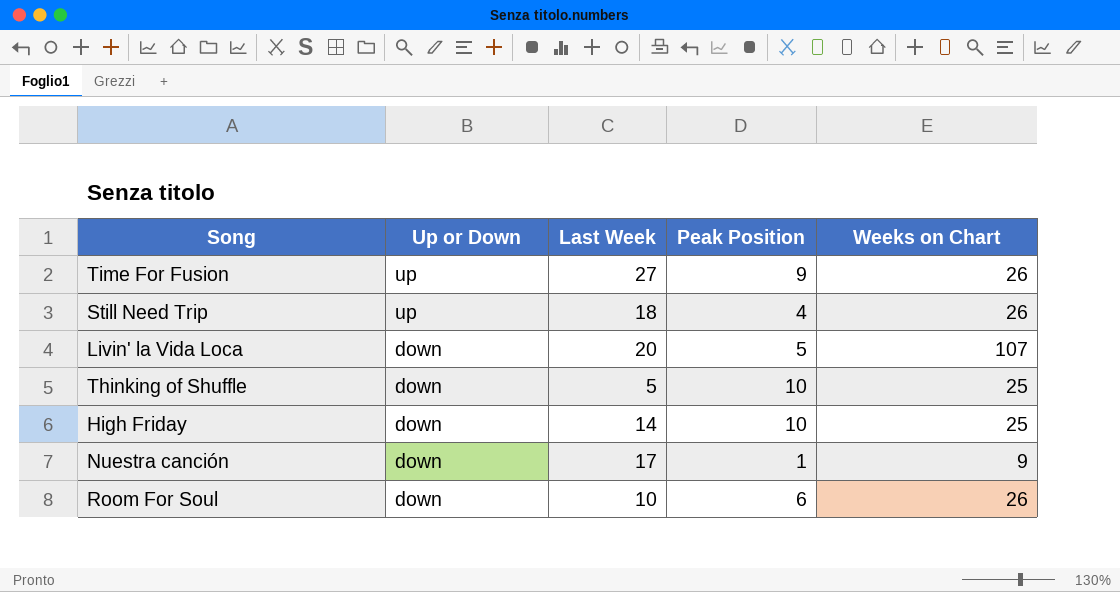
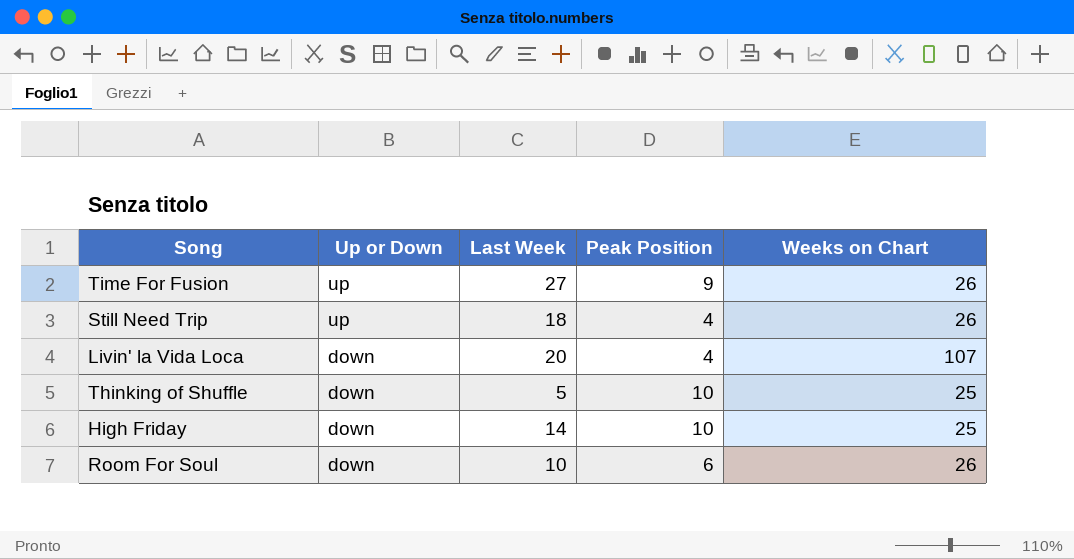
row Nuestra canción: down | 17 | 1 | 9 -> none
Livin' la Vida Loca | Peak Position: 5 -> 4

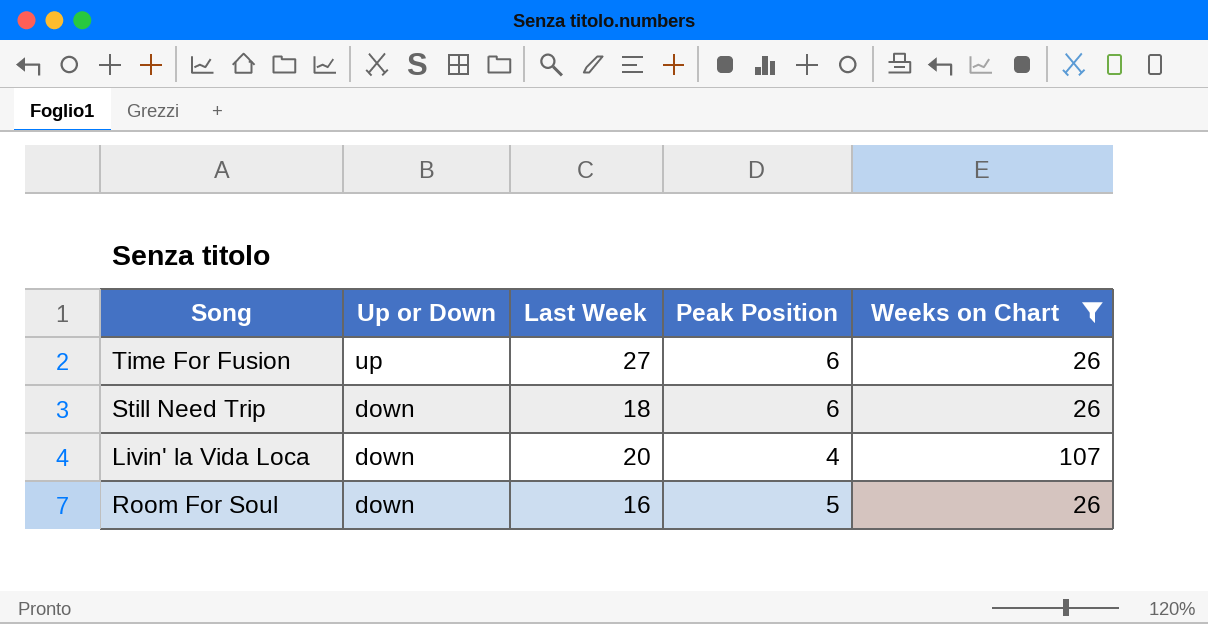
filter: none -> Weeks on Chart != 25
Time For Fusion | Peak Position: 9 -> 6
Still Need Trip | Up or Down: up -> down
Still Need Trip | Peak Position: 4 -> 6
Room For Soul | Last Week: 10 -> 16
Room For Soul | Peak Position: 6 -> 5

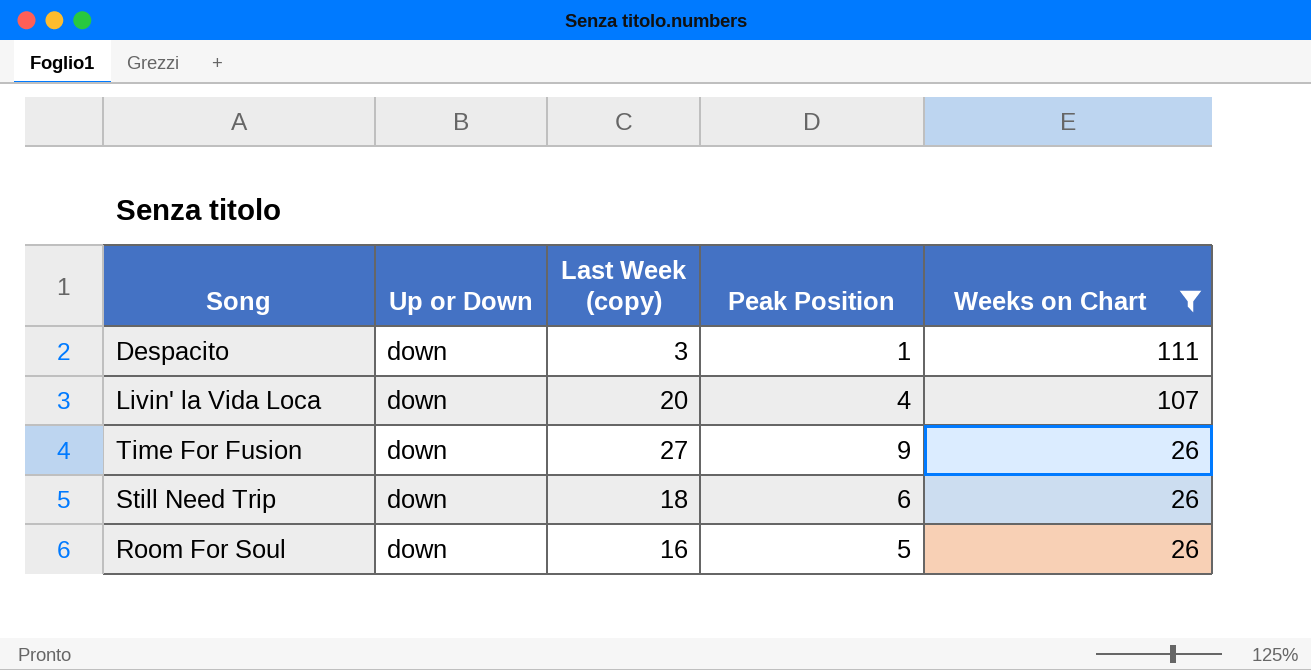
row order: Up or Down descending -> Weeks on Chart descending
column name: Last Week -> Last Week (copy)
row Despacito: none -> down | 3 | 1 | 111
Time For Fusion | Up or Down: up -> down
Time For Fusion | Peak Position: 6 -> 9

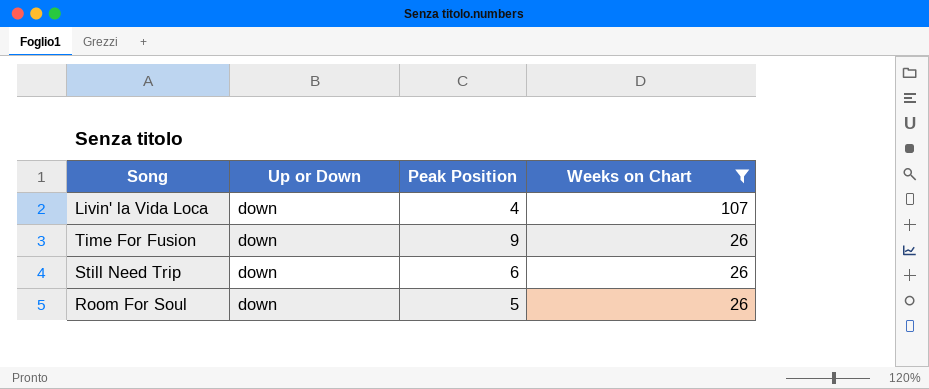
column Last Week (copy) | position: 3 -> none
row Despacito: down | 3 | 1 | 111 -> none

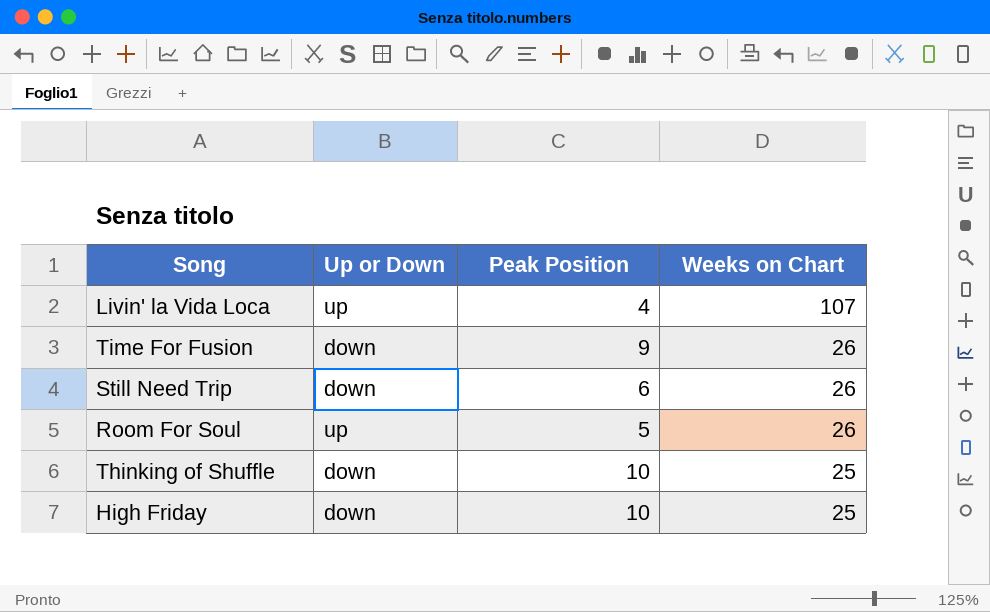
filter: Weeks on Chart != 25 -> none
Livin' la Vida Loca | Up or Down: down -> up
Room For Soul | Up or Down: down -> up

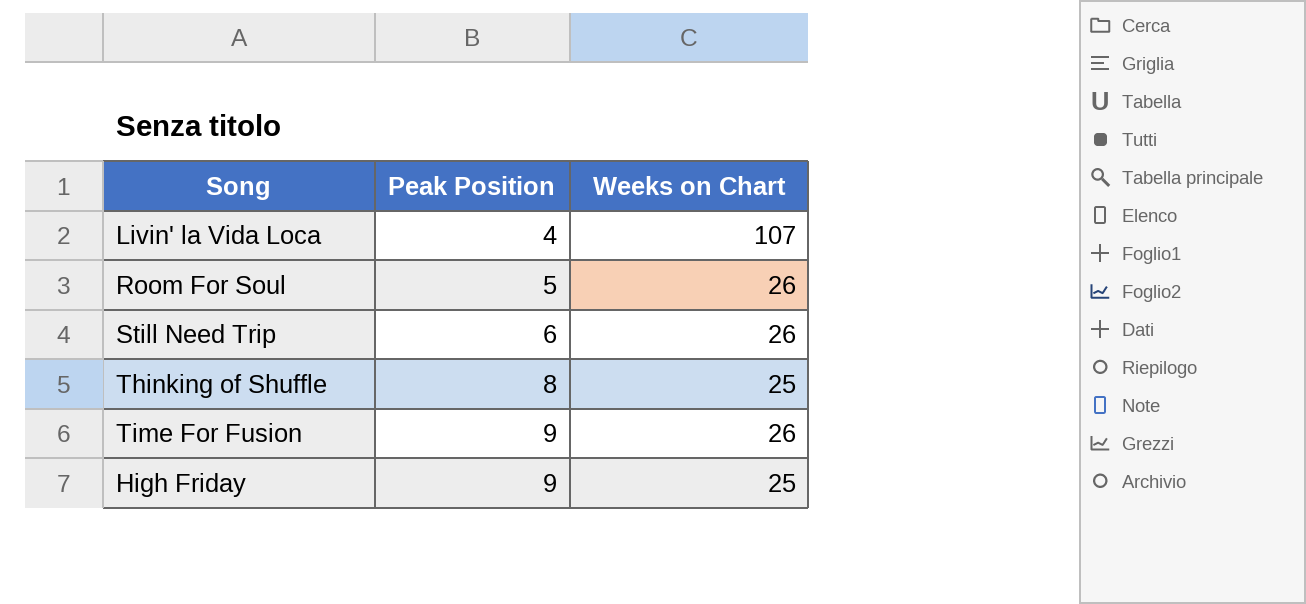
row order: Weeks on Chart descending -> Peak Position ascending
column Up or Down | position: 2 -> none
Thinking of Shuffle | Peak Position: 10 -> 8
High Friday | Peak Position: 10 -> 9

